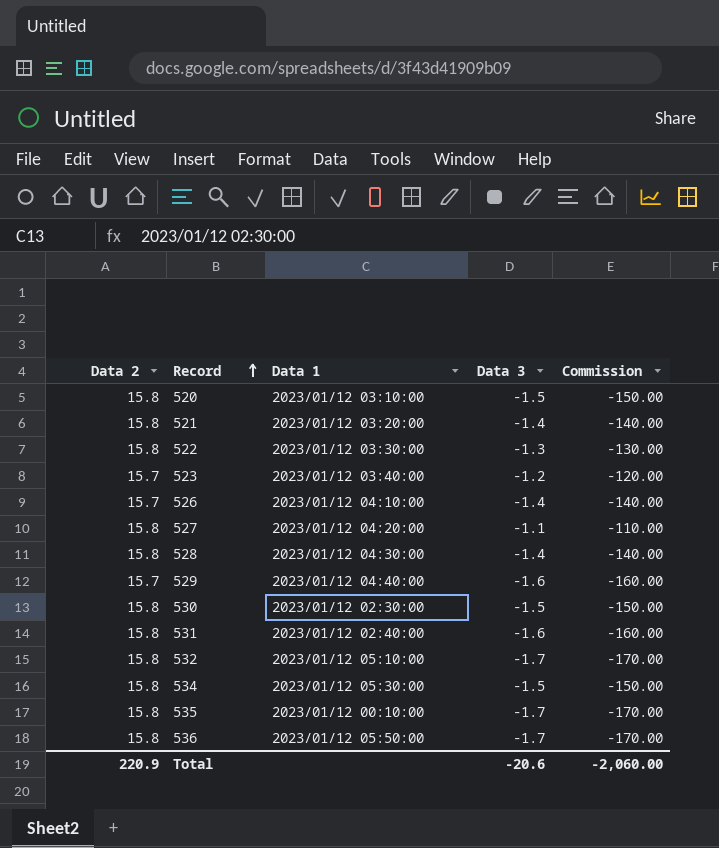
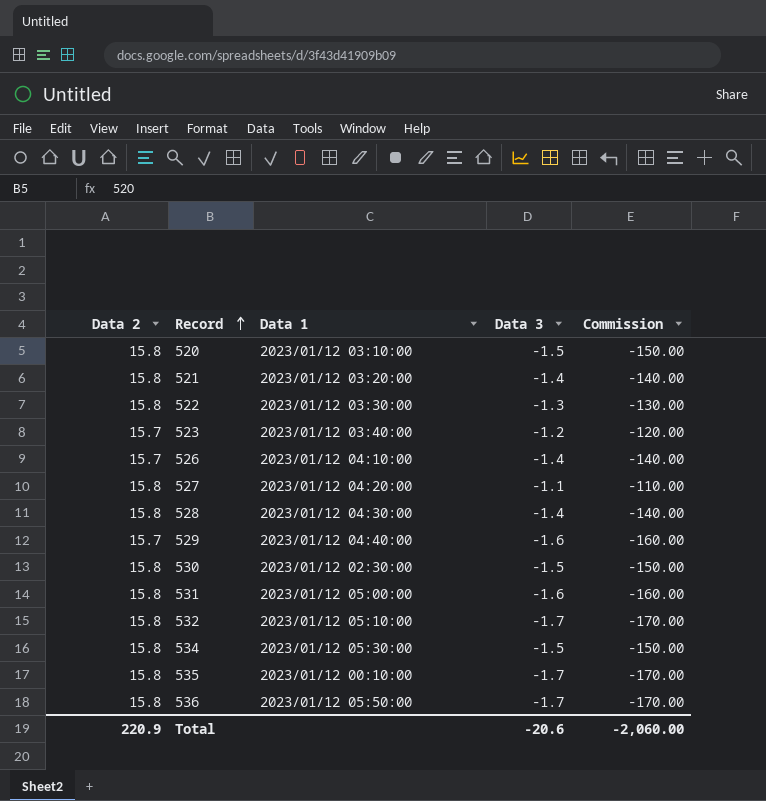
531 | Data 1: 2023/01/12 02:40:00 -> 2023/01/12 05:00:00

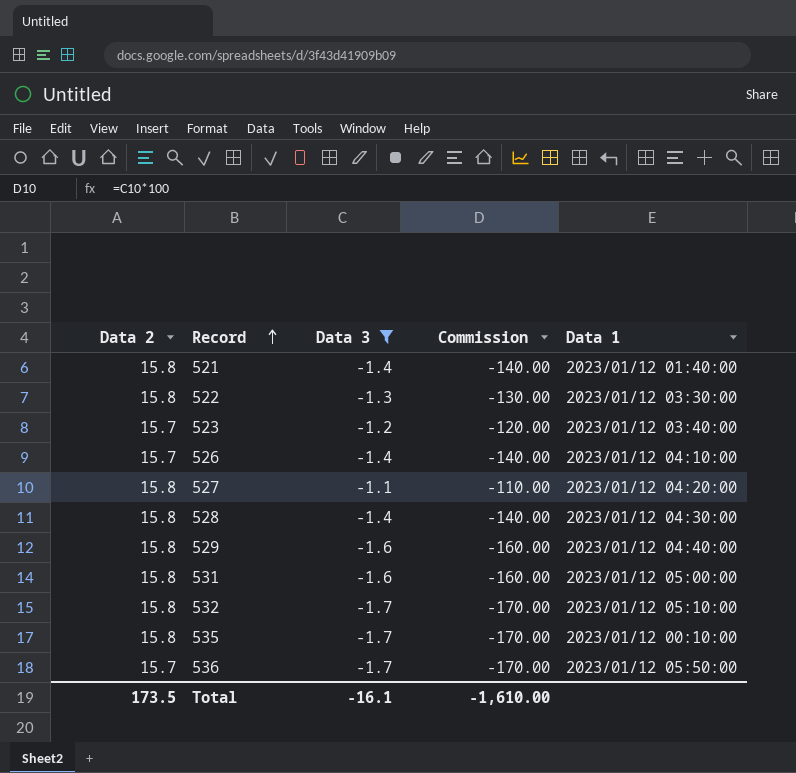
filter: none -> Data 3 != -1.5
column Data 1 | position: 3 -> 5
521 | Data 1: 2023/01/12 03:20:00 -> 2023/01/12 01:40:00
529 | Data 2: 15.7 -> 15.8
536 | Data 2: 15.8 -> 15.7
Total | Data 2: 220.9 -> 173.5
Total | Data 3: -20.6 -> -16.1
Total | Commission: -2,060.00 -> -1,610.00

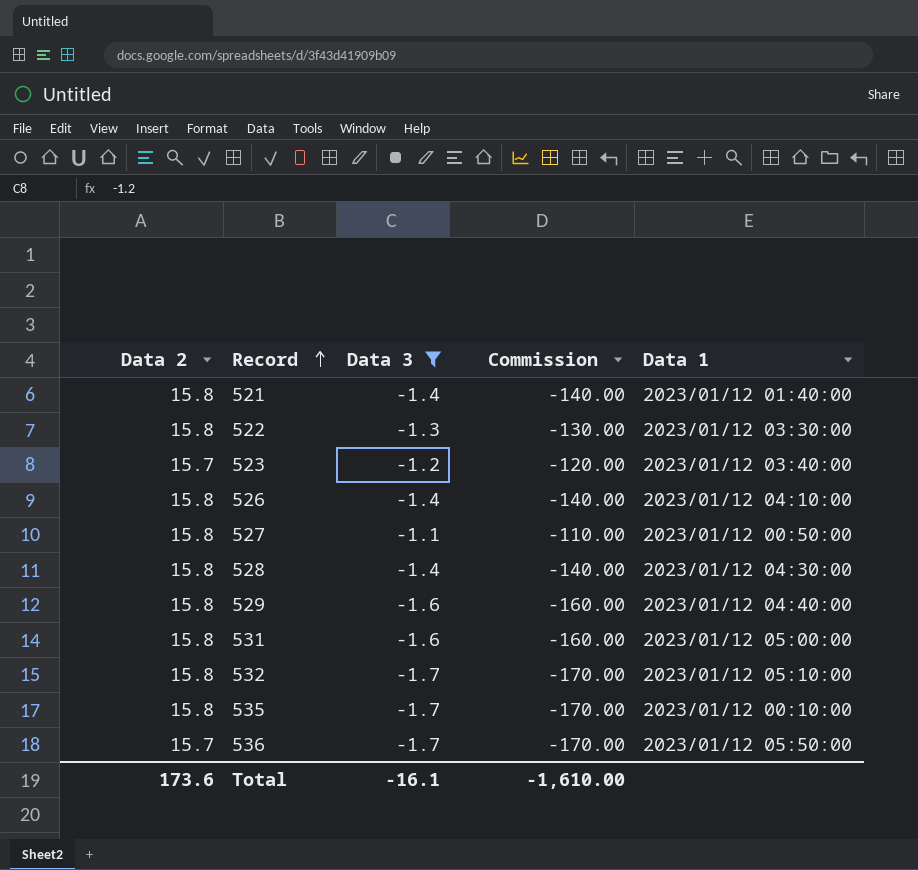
526 | Data 2: 15.7 -> 15.8
527 | Data 1: 2023/01/12 04:20:00 -> 2023/01/12 00:50:00
Total | Data 2: 173.5 -> 173.6

